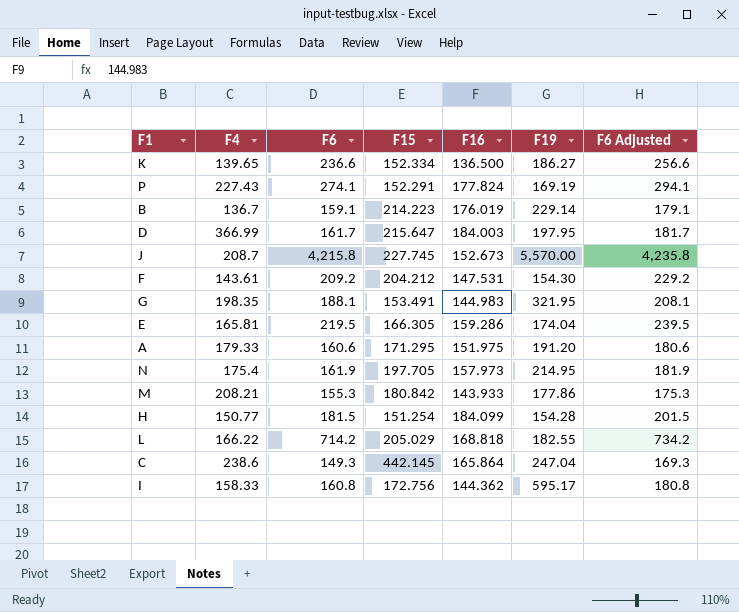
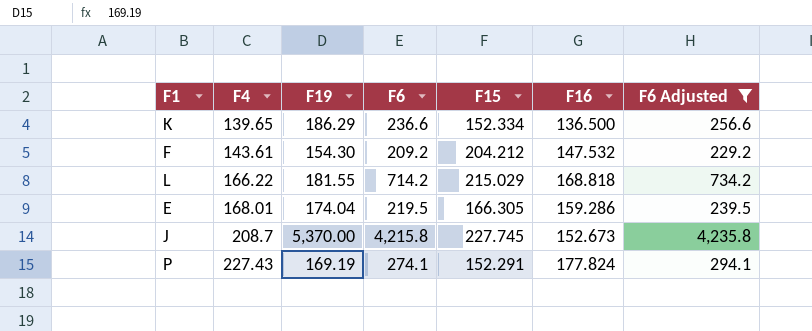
filter: none -> F6 Adjusted >= 229.2
row order: none -> F4 ascending
column F19 | position: 6 -> 3
K | F19: 186.27 -> 186.29
F | F16: 147.531 -> 147.532
L | F19: 182.55 -> 181.55
L | F15: 205.029 -> 215.029
E | F4: 165.81 -> 168.01
J | F19: 5,570.00 -> 5,370.00

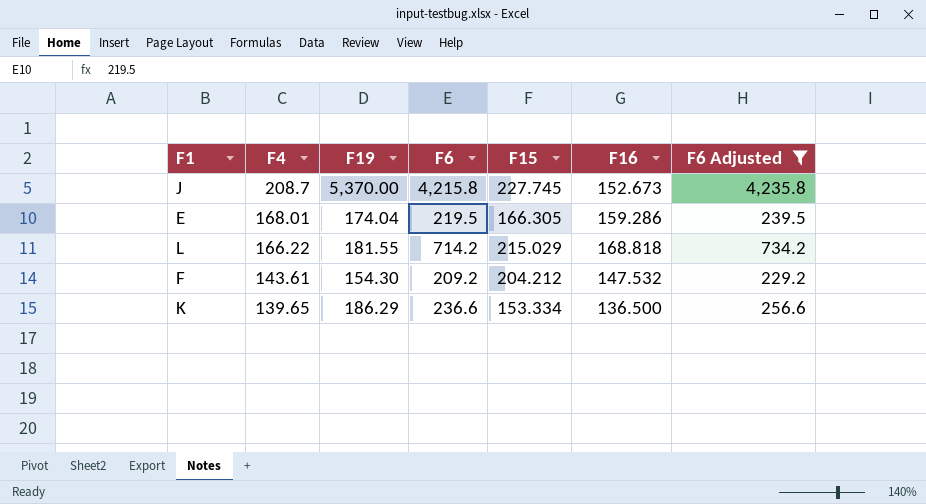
row order: F4 ascending -> F4 descending
row P: 227.43 | 169.19 | 274.1 | 152.291 | 177.824 | 294.1 -> none
K | F15: 152.334 -> 153.334

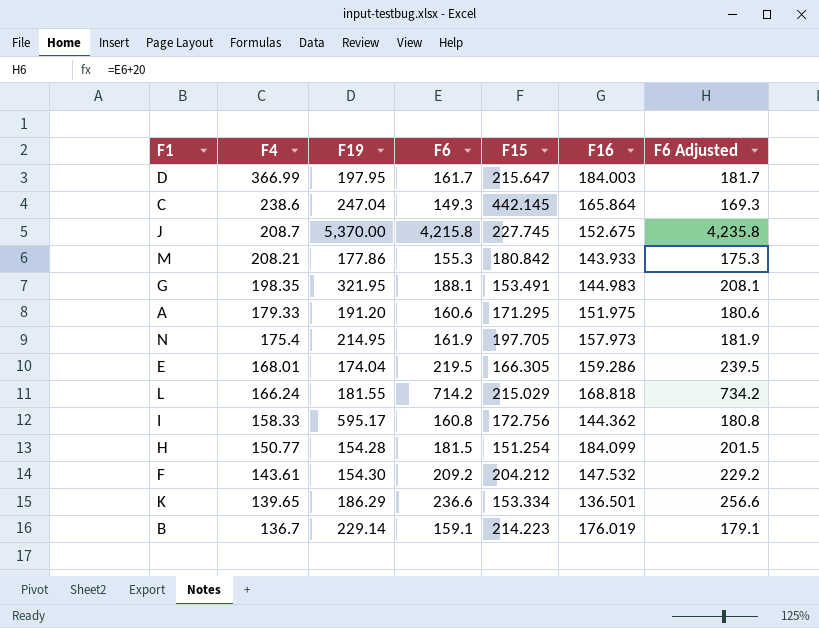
filter: F6 Adjusted >= 229.2 -> none
J | F16: 152.673 -> 152.675
L | F4: 166.22 -> 166.24
K | F16: 136.500 -> 136.501

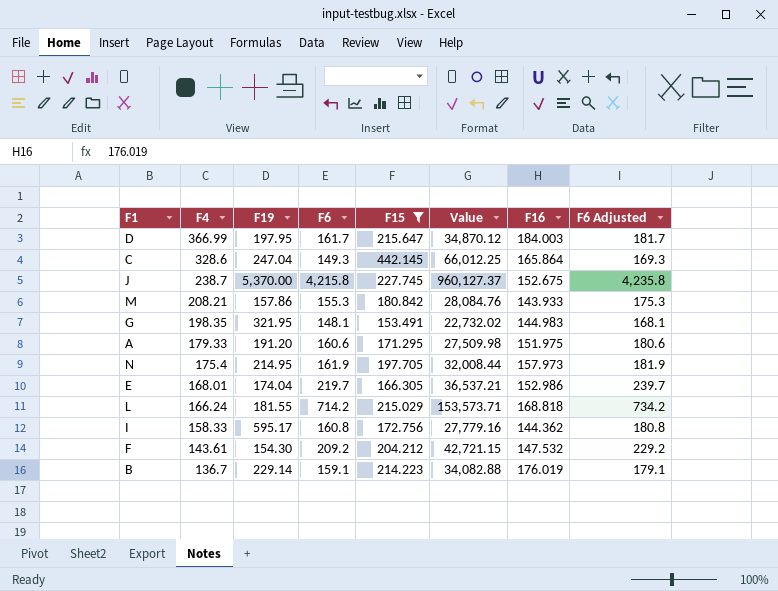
filter: none -> F15 >= 153.491
column Value | formula: none -> [F6] * [F15]
C | F4: 238.6 -> 328.6
J | F4: 208.7 -> 238.7
M | F19: 177.86 -> 157.86
G | F6: 188.1 -> 148.1
G | F6 Adjusted: 208.1 -> 168.1
E | F6: 219.5 -> 219.7
E | F16: 159.286 -> 152.986
E | F6 Adjusted: 239.5 -> 239.7

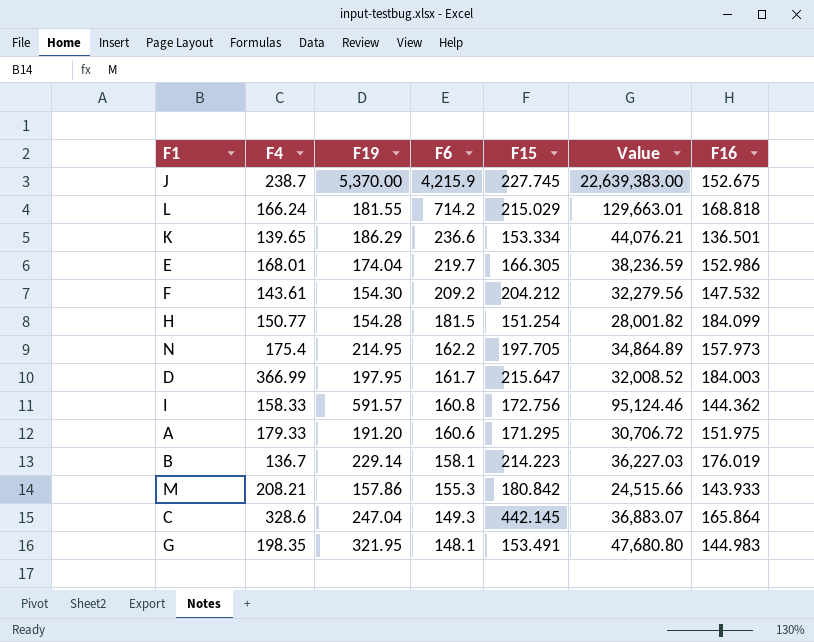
filter: F15 >= 153.491 -> none
row order: F4 descending -> F6 descending
column F6 Adjusted | formula: [F6] + 20 -> none
column Value | formula: [F6] * [F15] -> [F19] * [F6]
J | F6: 4,215.8 -> 4,215.9
N | F6: 161.9 -> 162.2
I | F19: 595.17 -> 591.57
B | F6: 159.1 -> 158.1

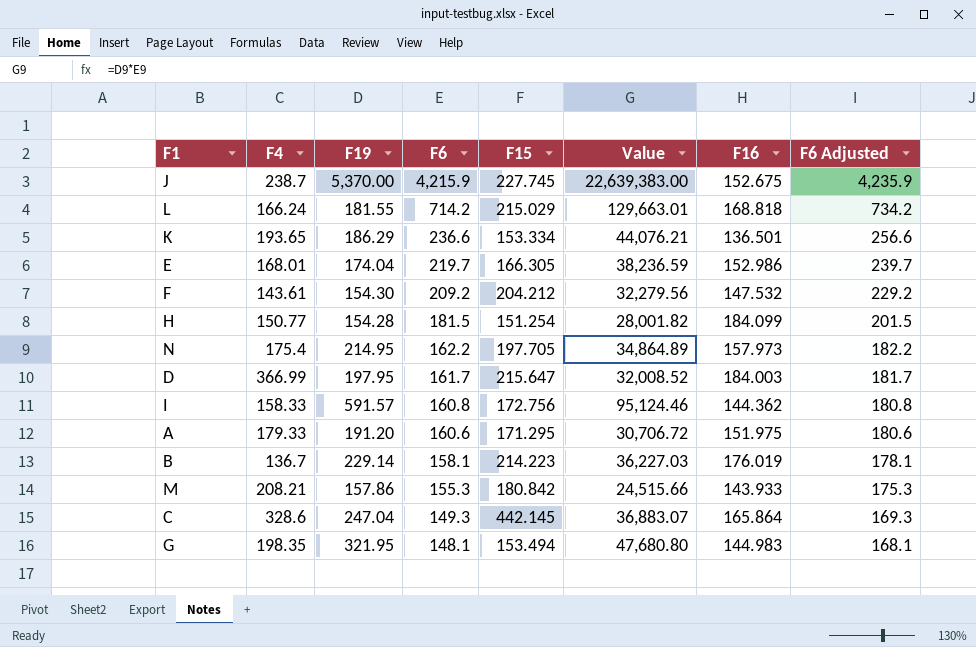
column F6 Adjusted | formula: none -> [F6] + 20
K | F4: 139.65 -> 193.65
G | F15: 153.491 -> 153.494

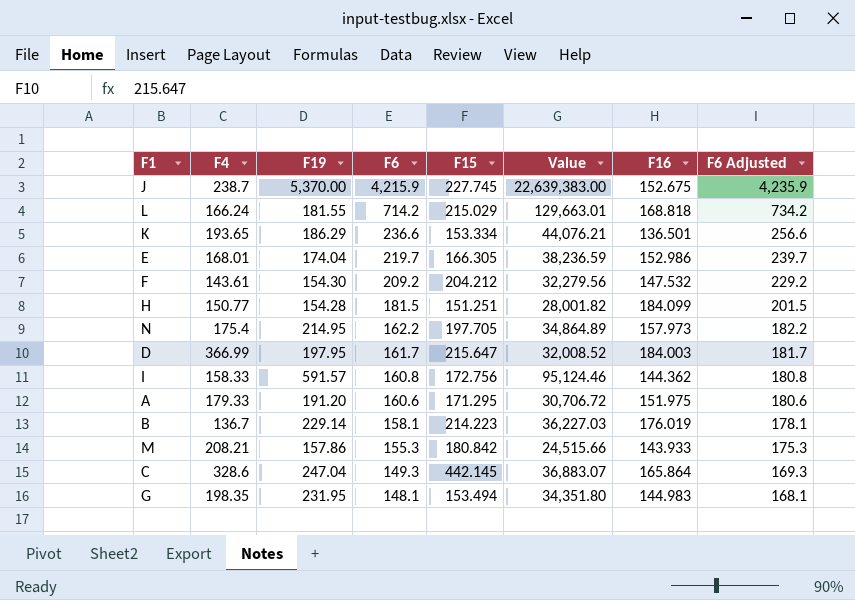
H | F15: 151.254 -> 151.251
G | F19: 321.95 -> 231.95
G | Value: 47,680.80 -> 34,351.80

